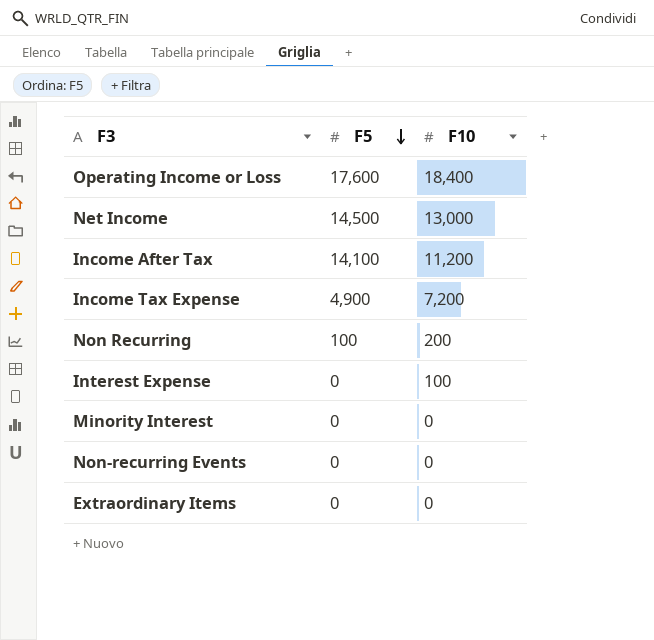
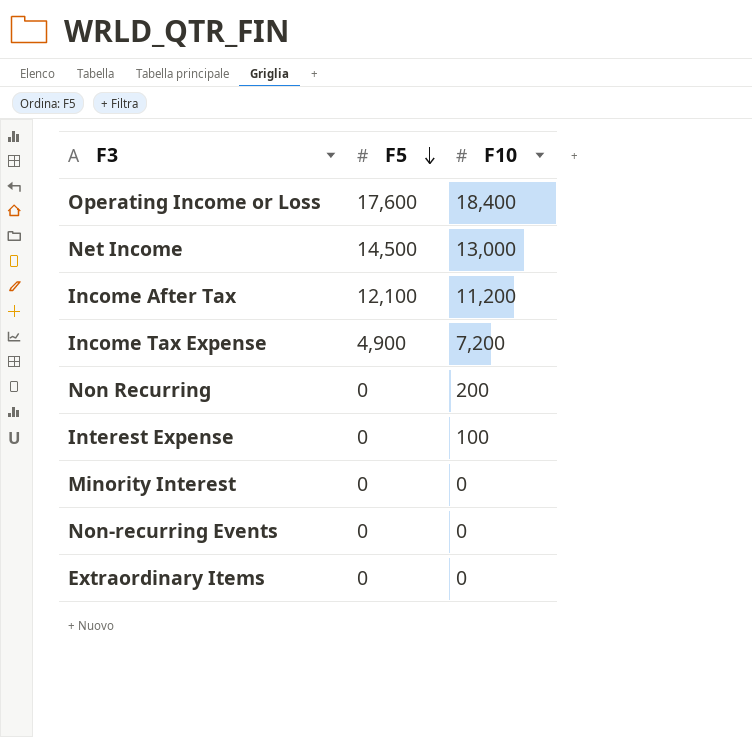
Income After Tax | F5: 14,100 -> 12,100
Non Recurring | F5: 100 -> 0

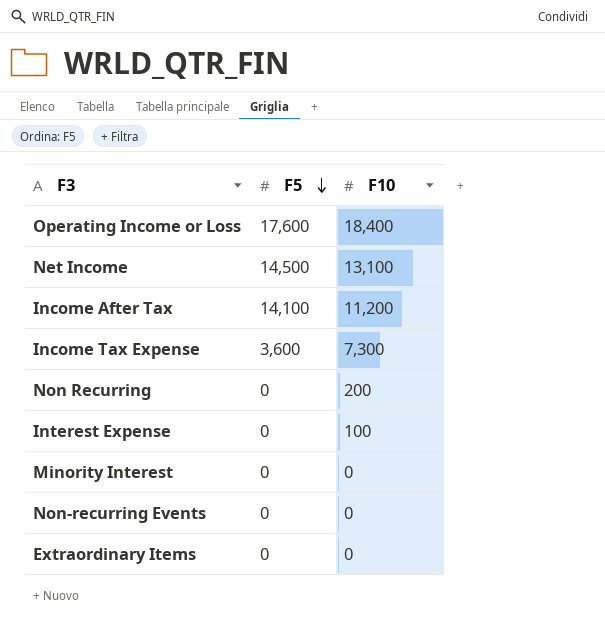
Net Income | F10: 13,000 -> 13,100
Income After Tax | F5: 12,100 -> 14,100
Income Tax Expense | F5: 4,900 -> 3,600
Income Tax Expense | F10: 7,200 -> 7,300

